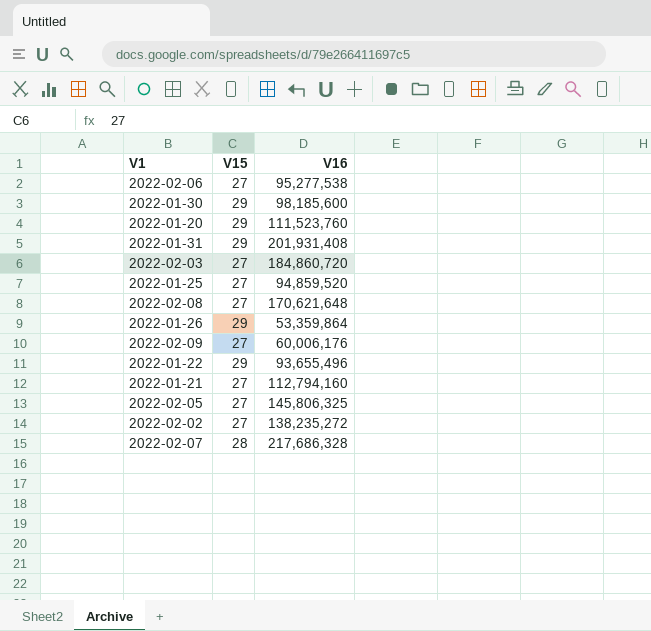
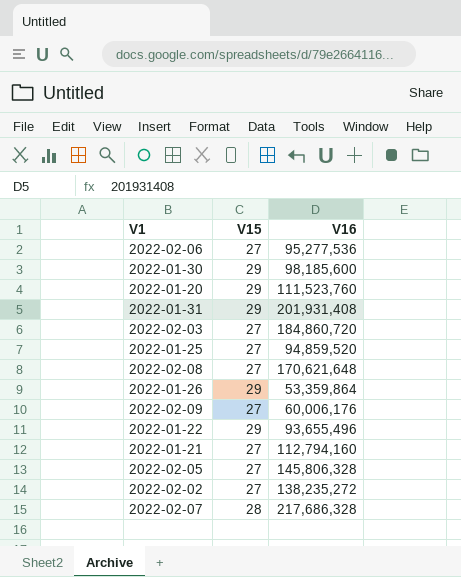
2022-02-06 | V16: 95,277,538 -> 95,277,536
2022-02-05 | V16: 145,806,325 -> 145,806,328

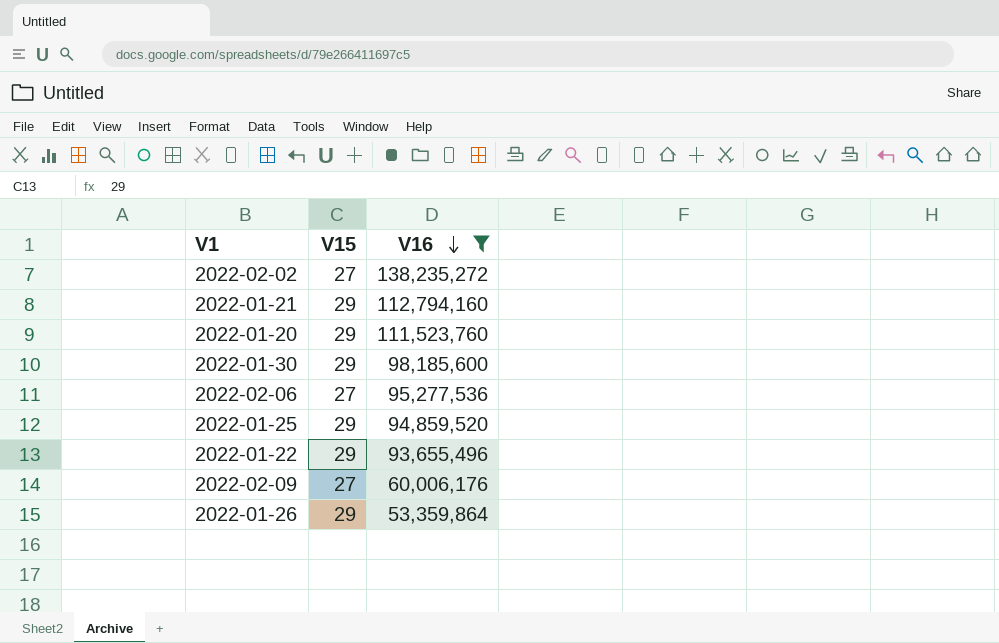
filter: none -> V16 <= 138,235,272
row order: none -> V16 descending
2022-01-21 | V15: 27 -> 29
2022-01-25 | V15: 27 -> 29

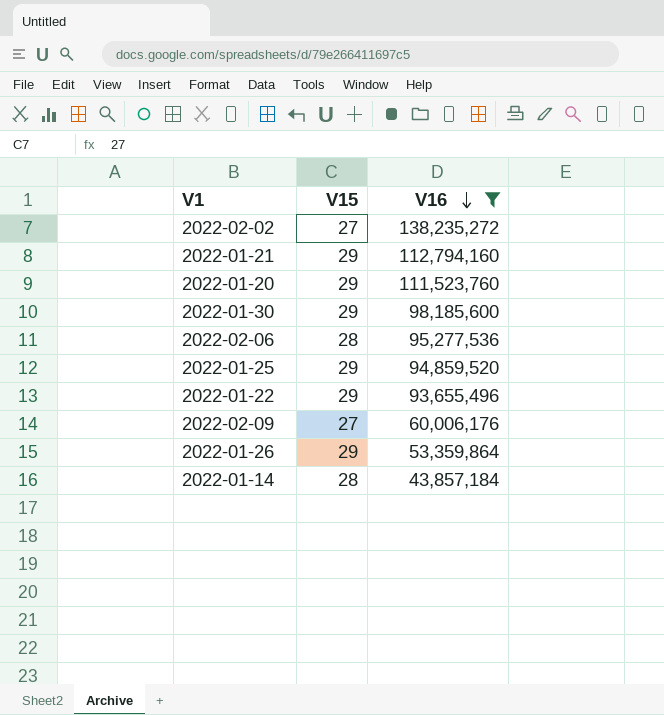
2022-02-06 | V15: 27 -> 28
row 2022-01-14: none -> 28 | 43,857,184

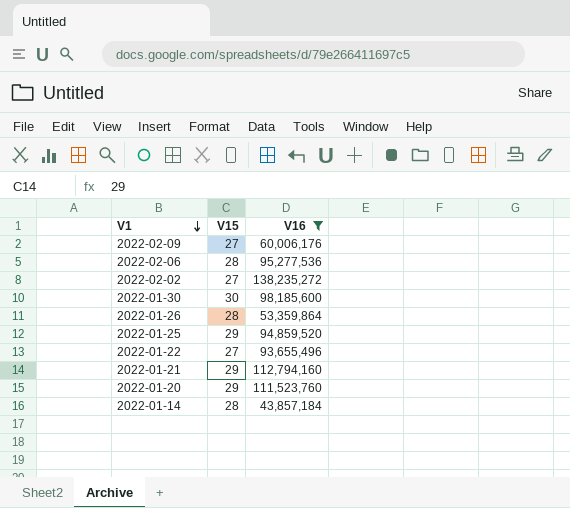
row order: V16 descending -> V1 descending
2022-01-30 | V15: 29 -> 30
2022-01-26 | V15: 29 -> 28
2022-01-22 | V15: 29 -> 27

